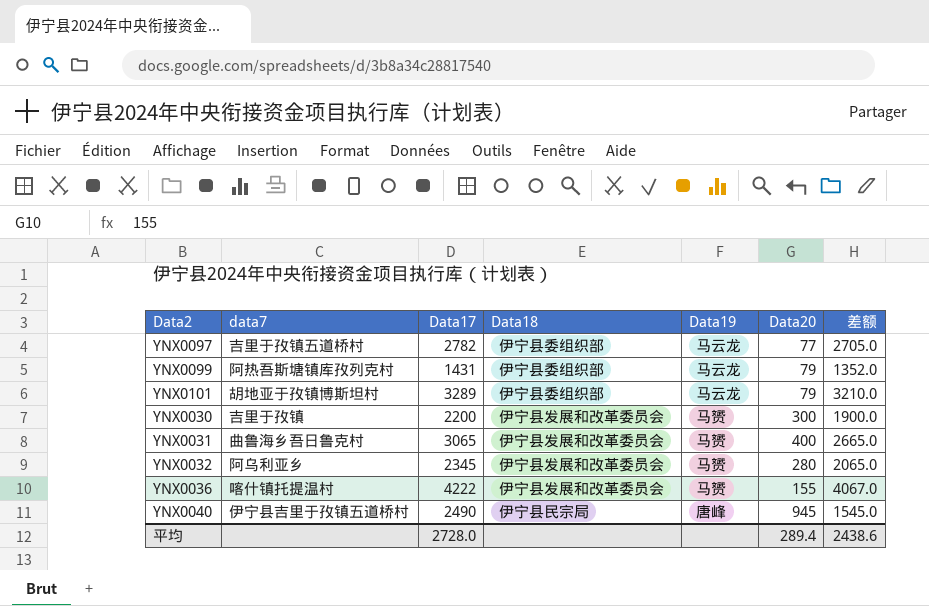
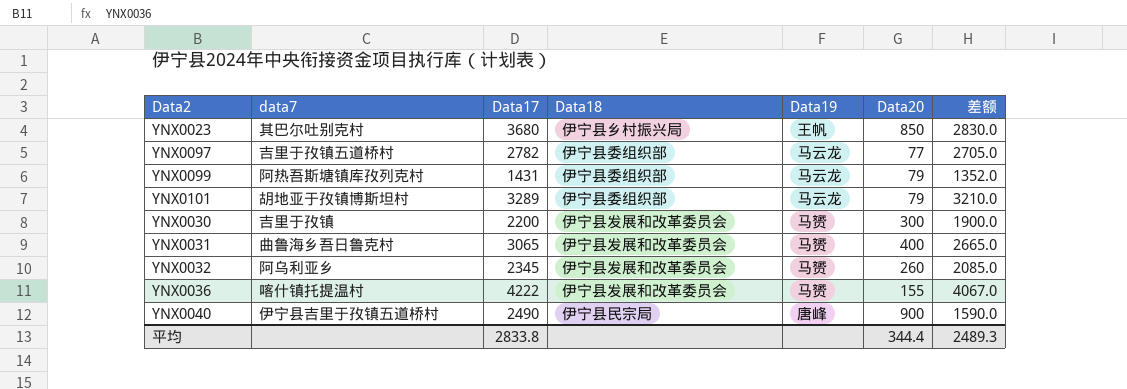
row YNX0023: none -> 其巴尔吐别克村 | 3680 | 伊宁县乡村振兴局 | 王帆 | 850 | 2830.0
YNX0032 | Data20: 280 -> 260
YNX0032 | 差额: 2065.0 -> 2085.0
YNX0040 | Data20: 945 -> 900
YNX0040 | 差额: 1545.0 -> 1590.0
平均 | Data17: 2728.0 -> 2833.8
平均 | Data20: 289.4 -> 344.4
平均 | 差额: 2438.6 -> 2489.3

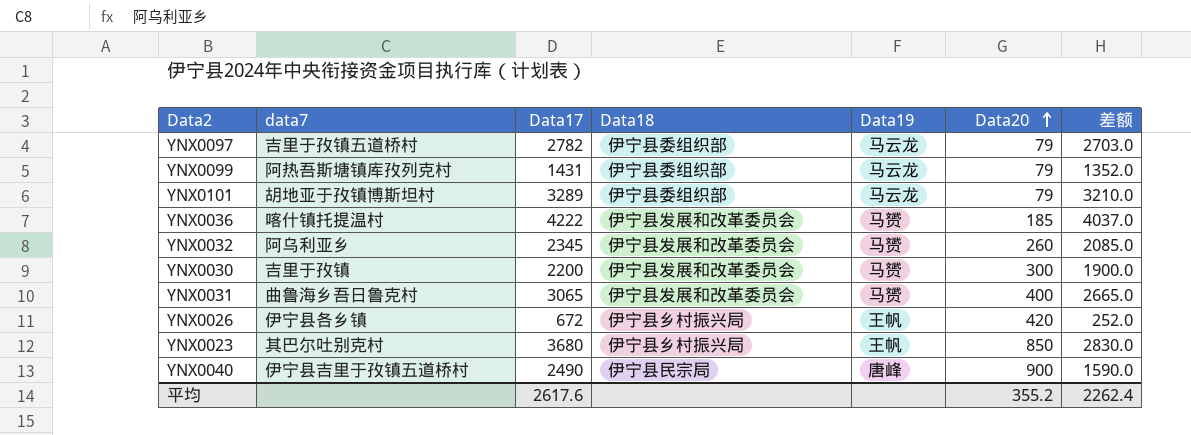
row order: none -> Data20 ascending
YNX0097 | Data20: 77 -> 79
YNX0097 | 差额: 2705.0 -> 2703.0
YNX0036 | Data20: 155 -> 185
YNX0036 | 差额: 4067.0 -> 4037.0
row YNX0026: none -> 伊宁县各乡镇 | 672 | 伊宁县乡村振兴局 | 王帆 | 420 | 252.0
平均 | Data17: 2833.8 -> 2617.6
平均 | Data20: 344.4 -> 355.2
平均 | 差额: 2489.3 -> 2262.4

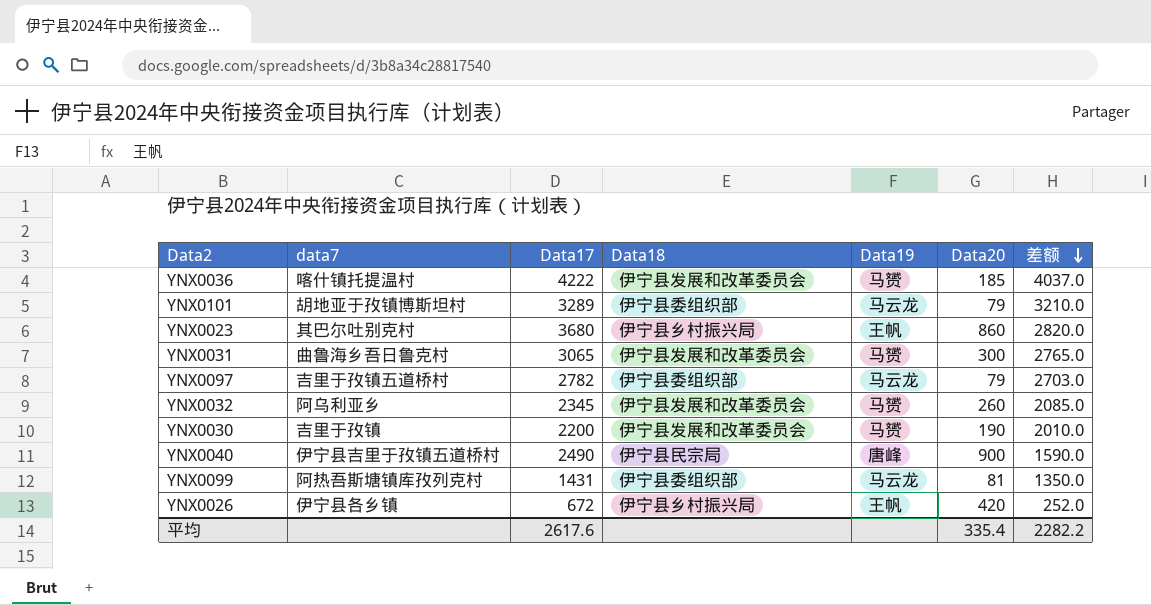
row order: Data20 ascending -> 差额 descending
YNX0023 | Data20: 850 -> 860
YNX0023 | 差额: 2830.0 -> 2820.0
YNX0031 | Data20: 400 -> 300
YNX0031 | 差额: 2665.0 -> 2765.0
YNX0030 | Data20: 300 -> 190
YNX0030 | 差额: 1900.0 -> 2010.0
YNX0099 | Data20: 79 -> 81
YNX0099 | 差额: 1352.0 -> 1350.0
平均 | Data20: 355.2 -> 335.4
平均 | 差额: 2262.4 -> 2282.2

